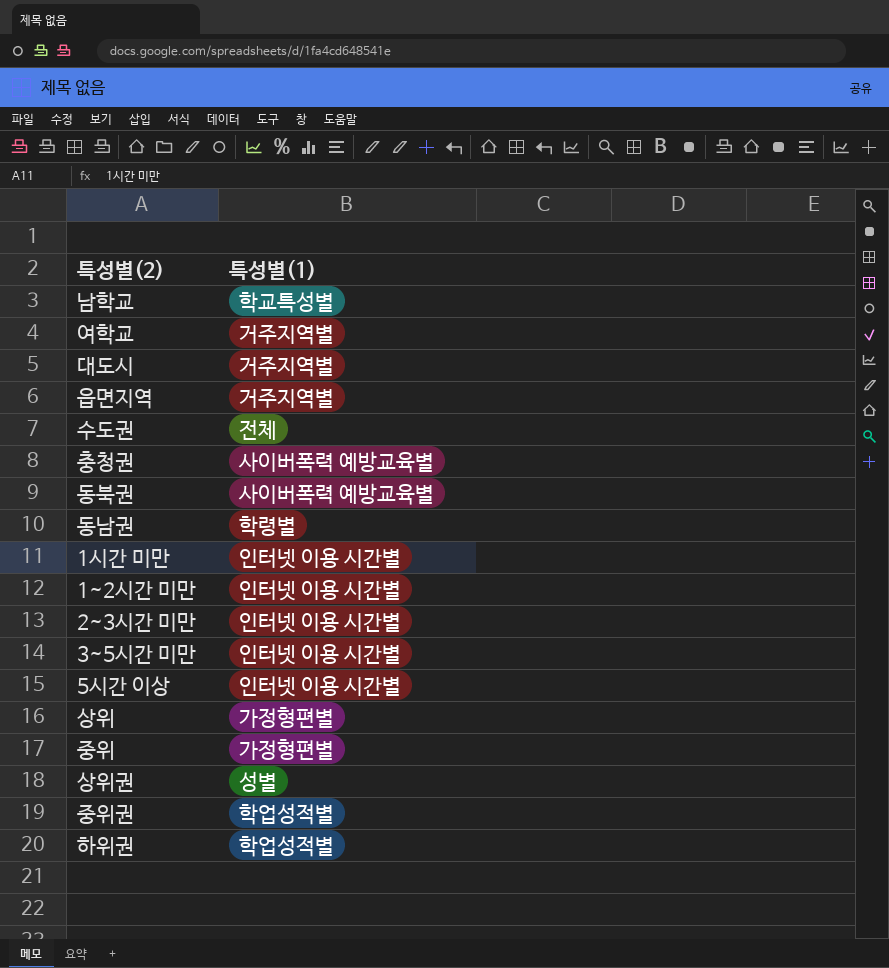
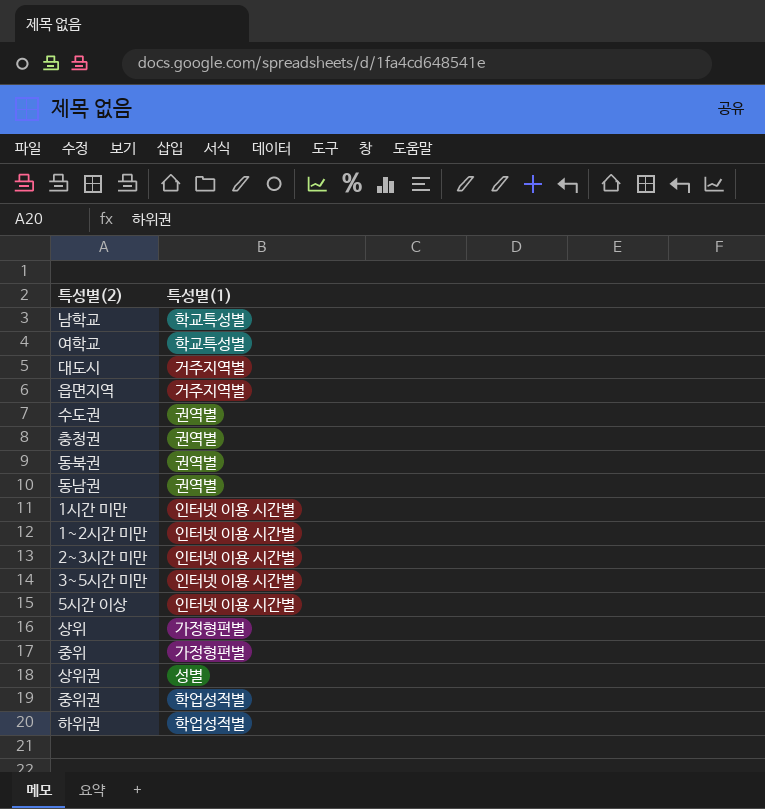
여학교 | 특성별(1): 거주지역별 -> 학교특성별
수도권 | 특성별(1): 전체 -> 권역별
충청권 | 특성별(1): 사이버폭력 예방교육별 -> 권역별
동북권 | 특성별(1): 사이버폭력 예방교육별 -> 권역별
동남권 | 특성별(1): 학령별 -> 권역별

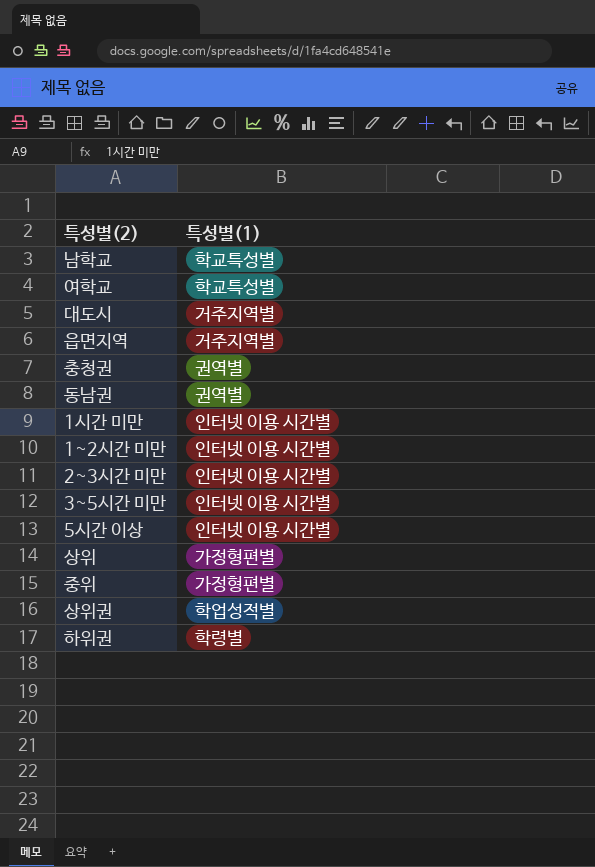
row 수도권: 권역별 -> none
row 동북권: 권역별 -> none
row 중위권: 학업성적별 -> none
상위권 | 특성별(1): 성별 -> 학업성적별
하위권 | 특성별(1): 학업성적별 -> 학령별

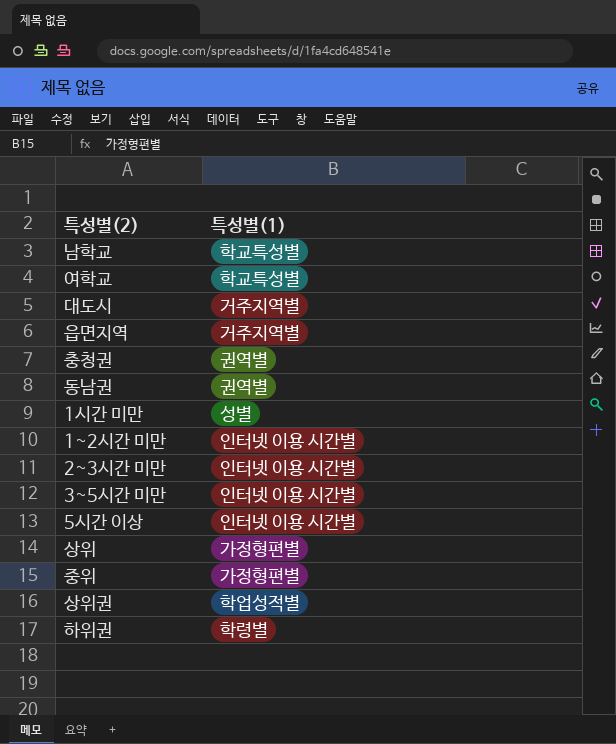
1시간 미만 | 특성별(1): 인터넷 이용 시간별 -> 성별

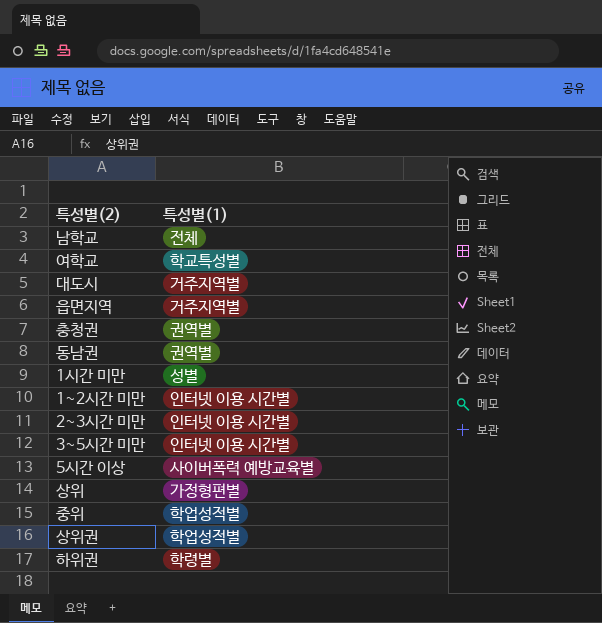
남학교 | 특성별(1): 학교특성별 -> 전체
5시간 이상 | 특성별(1): 인터넷 이용 시간별 -> 사이버폭력 예방교육별
중위 | 특성별(1): 가정형편별 -> 학업성적별

